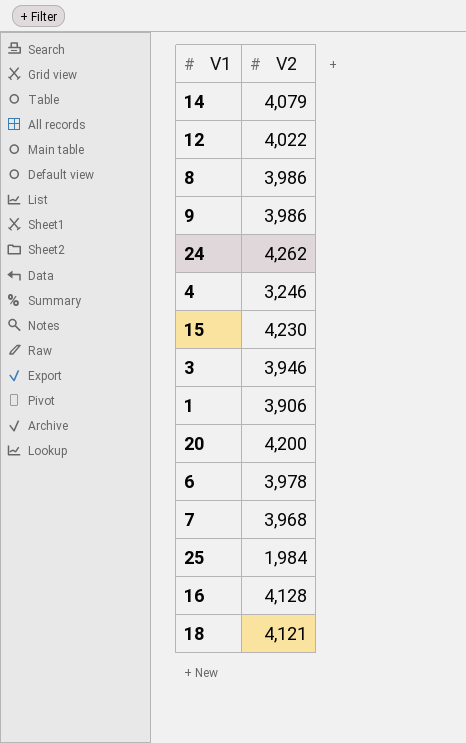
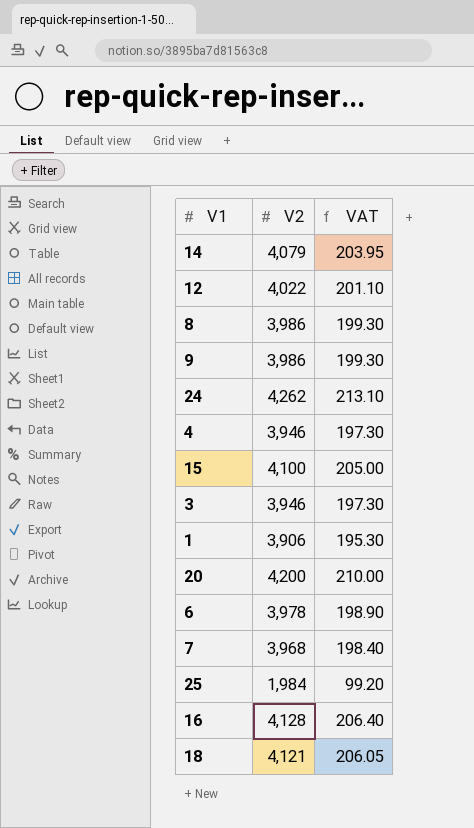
column VAT | formula: none -> [V2] * 0.05
4 | V2: 3,246 -> 3,946
15 | V2: 4,230 -> 4,100

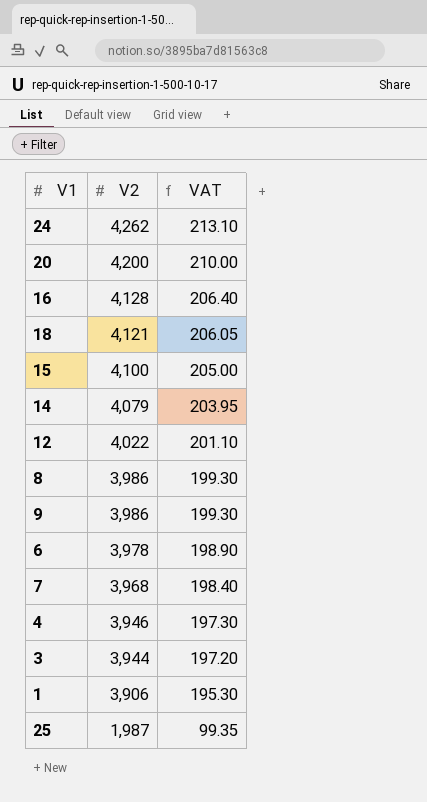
row order: none -> V2 descending
3 | V2: 3,946 -> 3,944
3 | VAT: 197.30 -> 197.20
25 | V2: 1,984 -> 1,987
25 | VAT: 99.20 -> 99.35

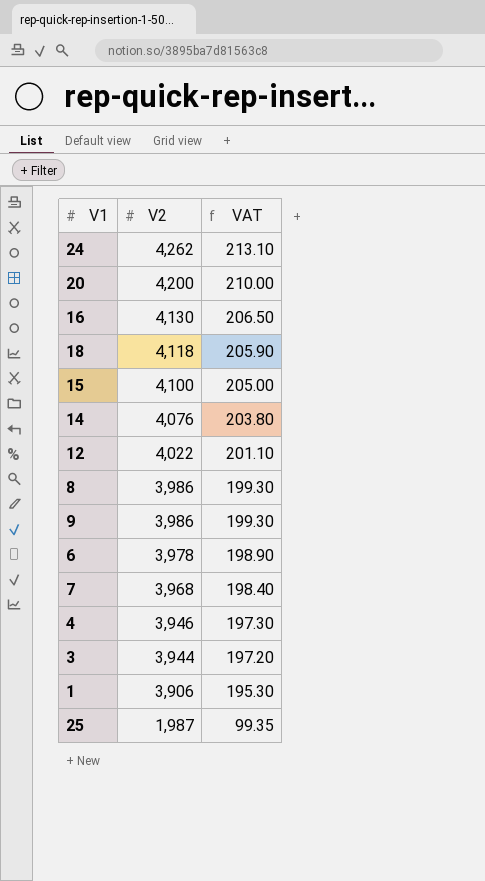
16 | V2: 4,128 -> 4,130
16 | VAT: 206.40 -> 206.50
18 | V2: 4,121 -> 4,118
18 | VAT: 206.05 -> 205.90
14 | V2: 4,079 -> 4,076
14 | VAT: 203.95 -> 203.80

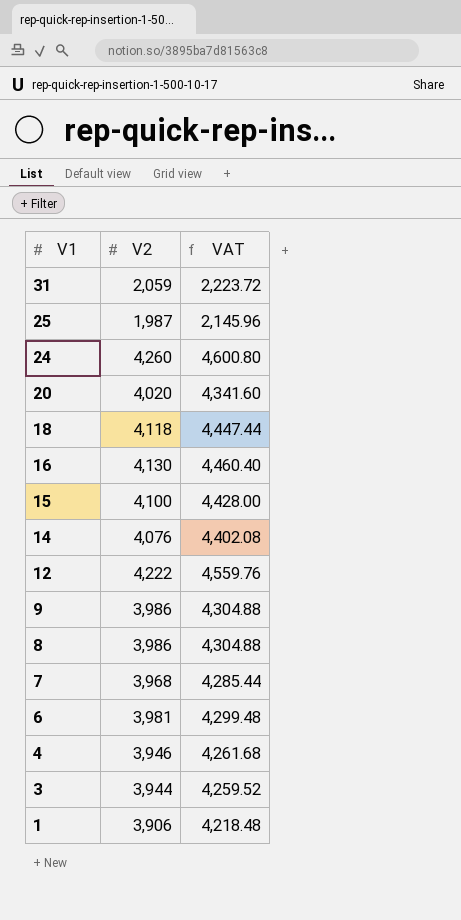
row order: V2 descending -> V1 descending
column VAT | formula: [V2] * 0.05 -> [V2] * 1.08
row 31: none -> 2,059 | 2,223.72
24 | V2: 4,262 -> 4,260
20 | V2: 4,200 -> 4,020
12 | V2: 4,022 -> 4,222
6 | V2: 3,978 -> 3,981

